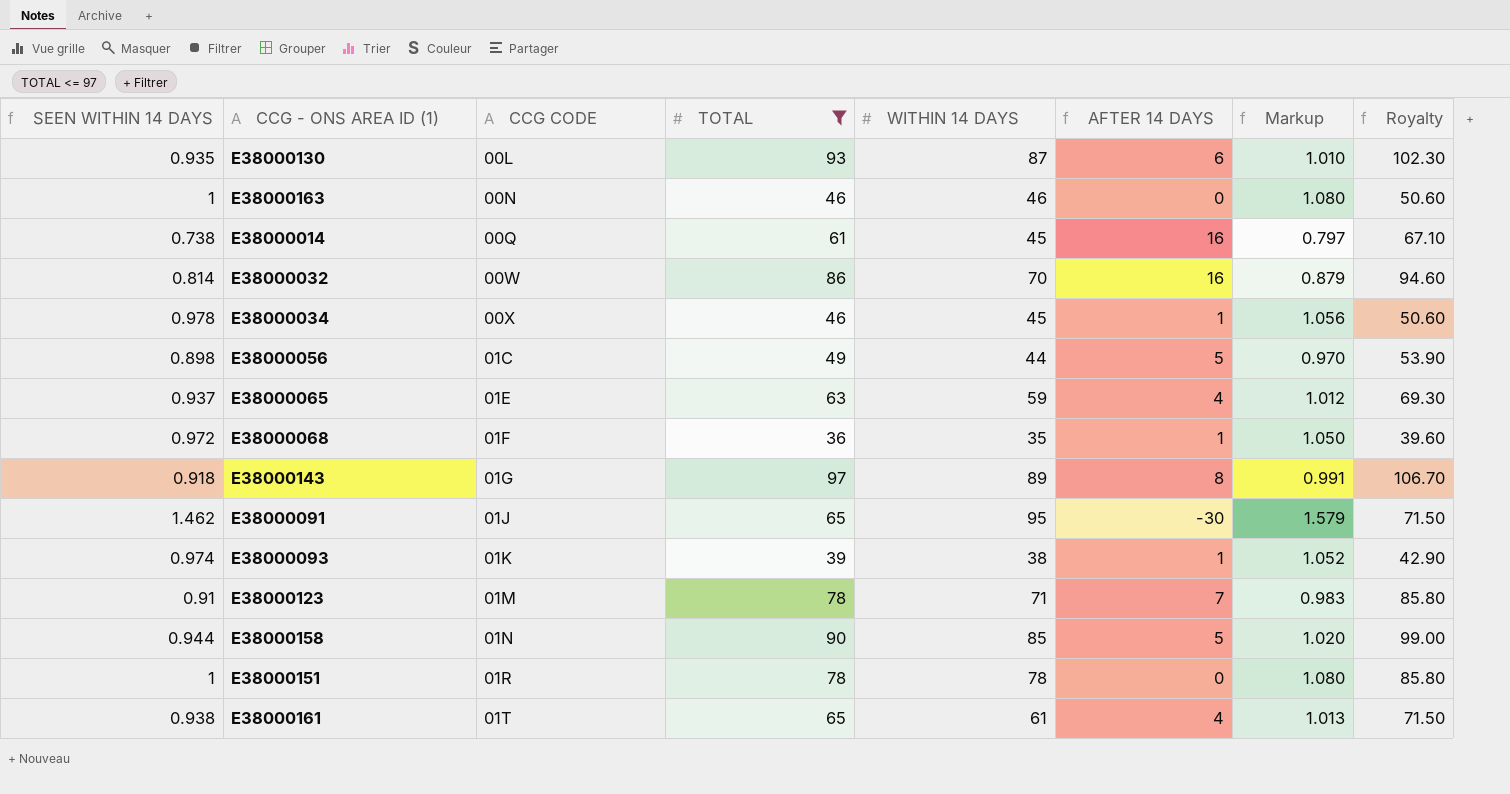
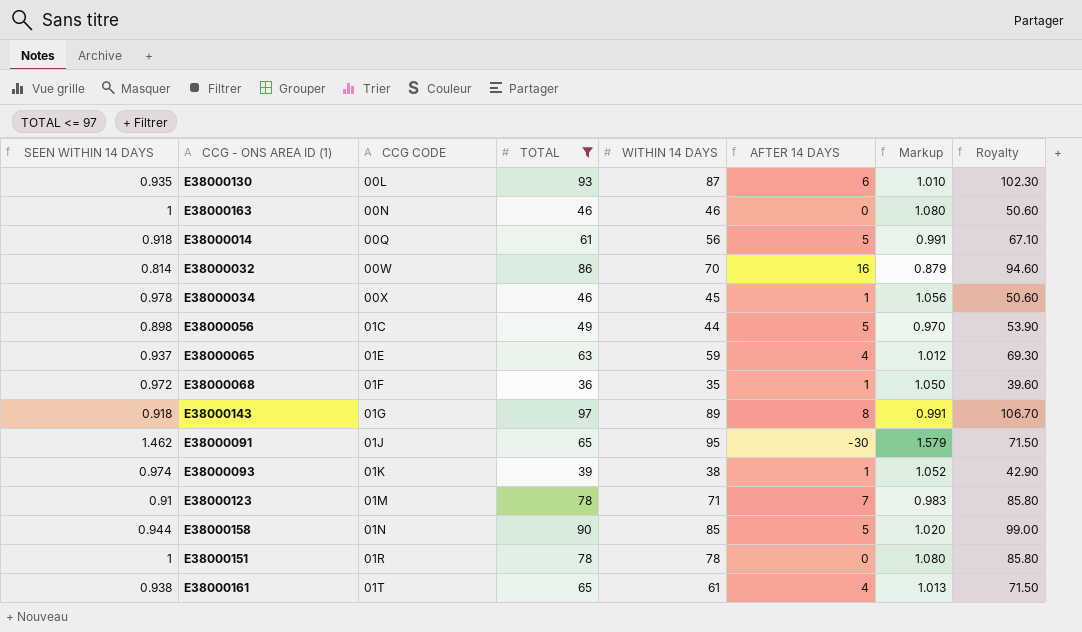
E38000014 | SEEN WITHIN 14 DAYS: 0.738 -> 0.918
E38000014 | WITHIN 14 DAYS: 45 -> 56
E38000014 | AFTER 14 DAYS: 16 -> 5
E38000014 | Markup: 0.797 -> 0.991

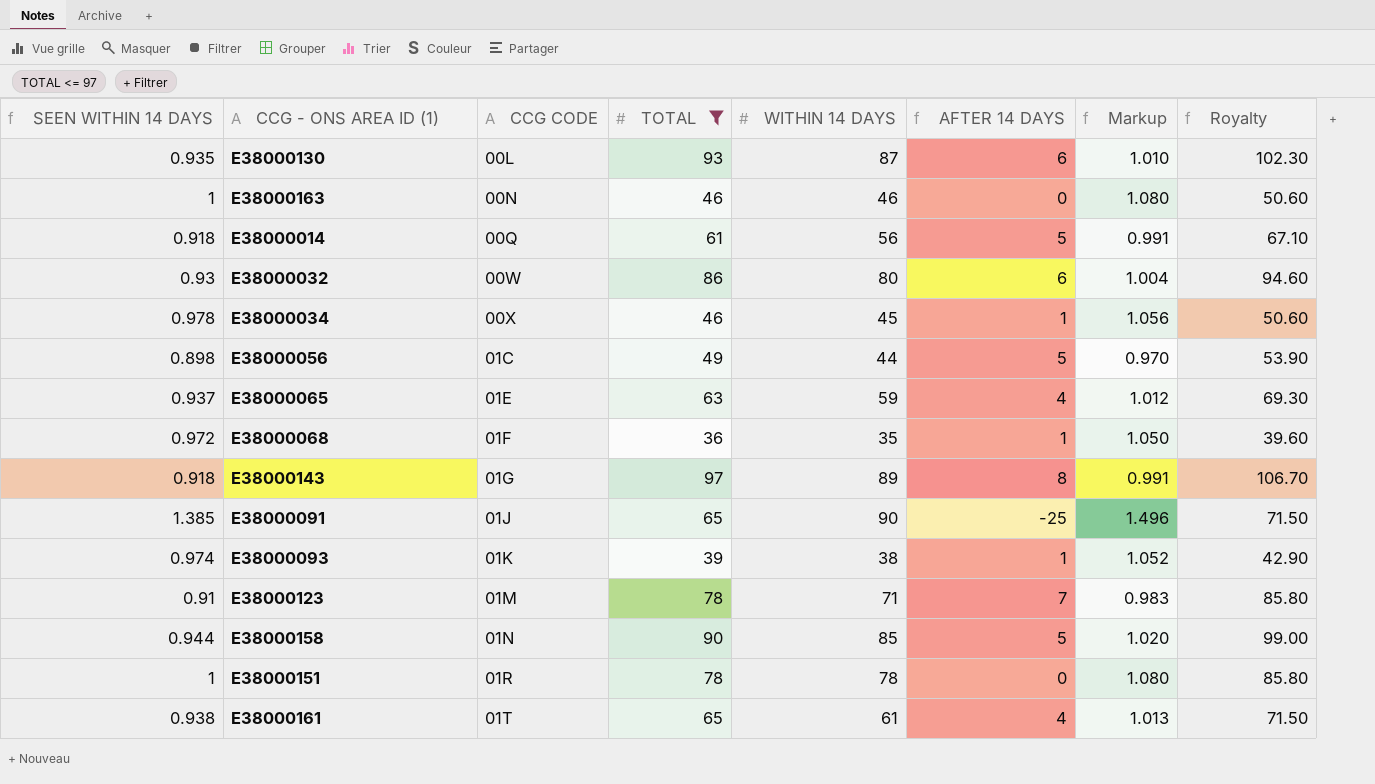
E38000032 | SEEN WITHIN 14 DAYS: 0.814 -> 0.93
E38000032 | WITHIN 14 DAYS: 70 -> 80
E38000032 | AFTER 14 DAYS: 16 -> 6
E38000032 | Markup: 0.879 -> 1.004
E38000091 | SEEN WITHIN 14 DAYS: 1.462 -> 1.385
E38000091 | WITHIN 14 DAYS: 95 -> 90
E38000091 | AFTER 14 DAYS: -30 -> -25
E38000091 | Markup: 1.579 -> 1.496

